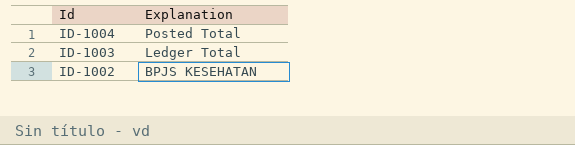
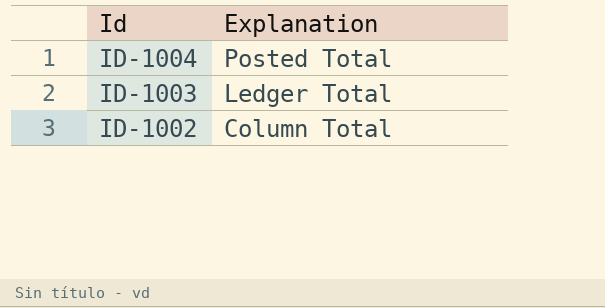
ID-1002 | Explanation: BPJS KESEHATAN -> Column Total

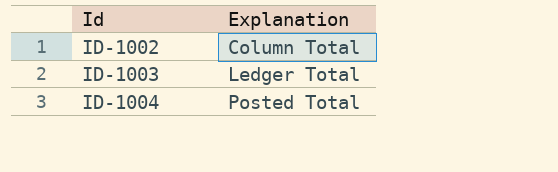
row order: Id descending -> Id ascending

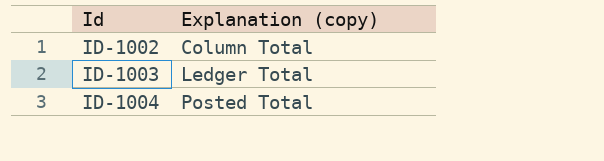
column name: Explanation -> Explanation (copy)

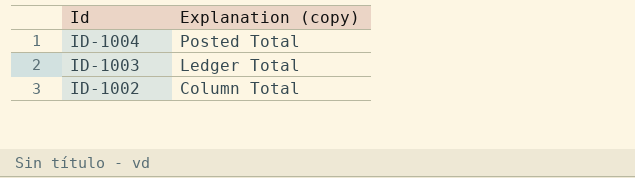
row order: Id ascending -> Id descending

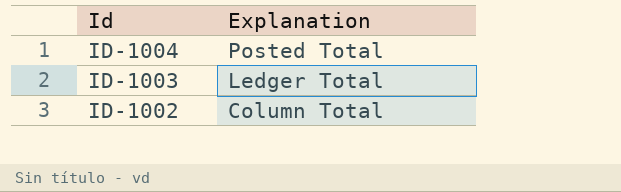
column name: Explanation (copy) -> Explanation

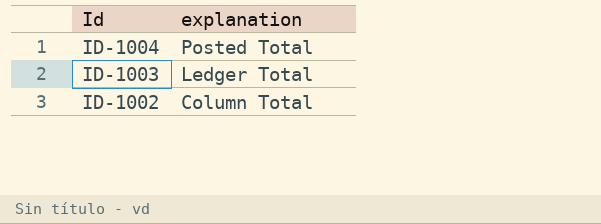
column name: Explanation -> explanation

